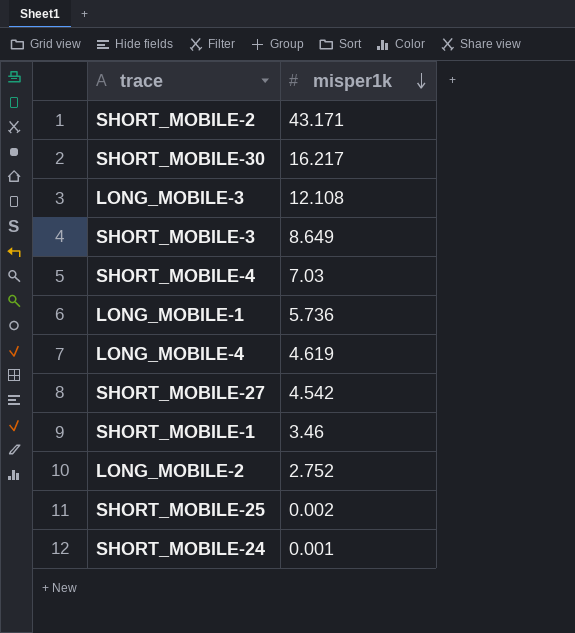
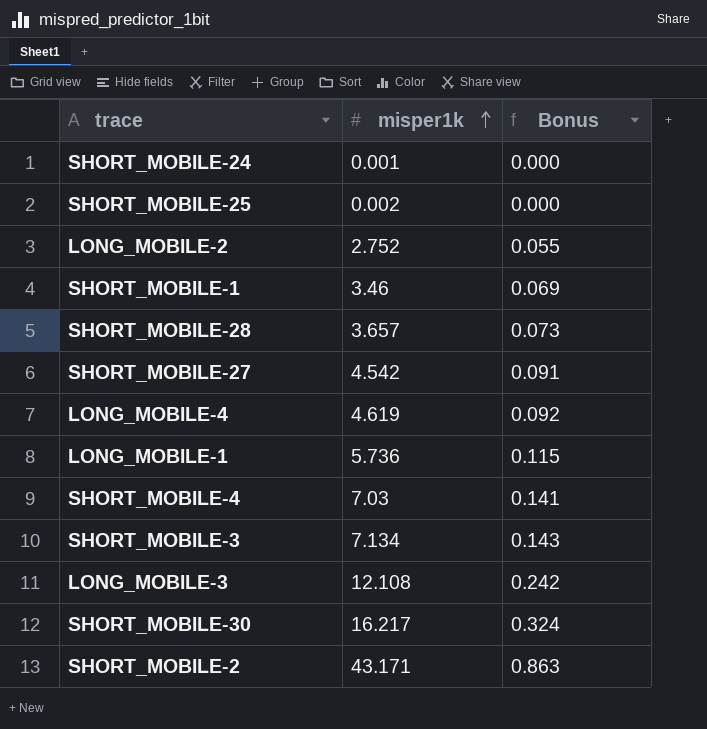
row order: misper1k descending -> misper1k ascending
column Bonus | formula: none -> [misper1k] * 0.02
row SHORT_MOBILE-28: none -> 3.657 | 0.073
SHORT_MOBILE-3 | misper1k: 8.649 -> 7.134

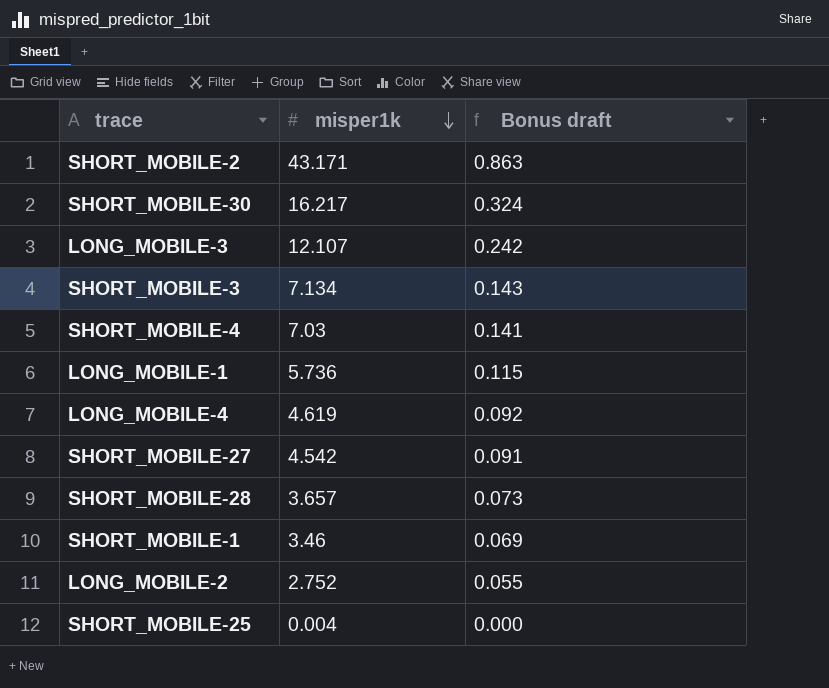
row order: misper1k ascending -> misper1k descending
column name: Bonus -> Bonus draft
row SHORT_MOBILE-24: 0.001 | 0.000 -> none
LONG_MOBILE-3 | misper1k: 12.108 -> 12.107
SHORT_MOBILE-25 | misper1k: 0.002 -> 0.004

